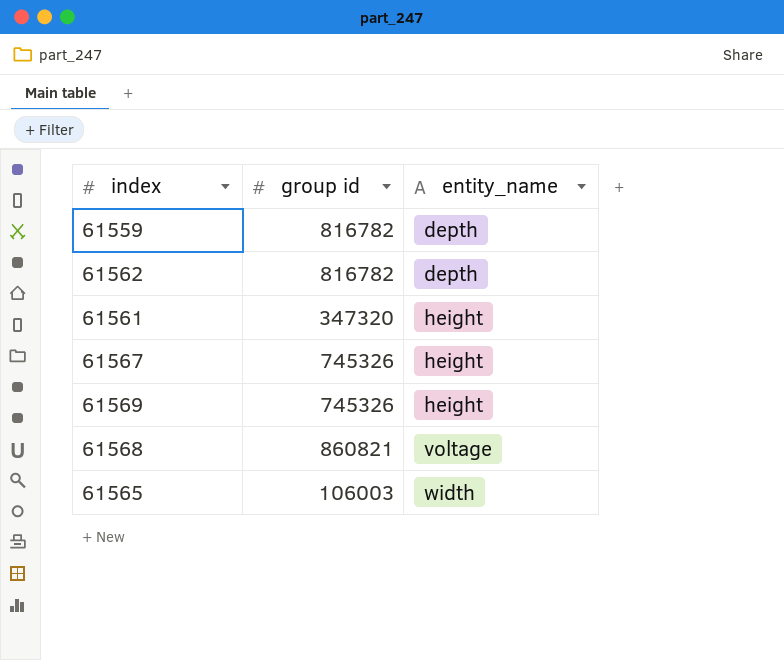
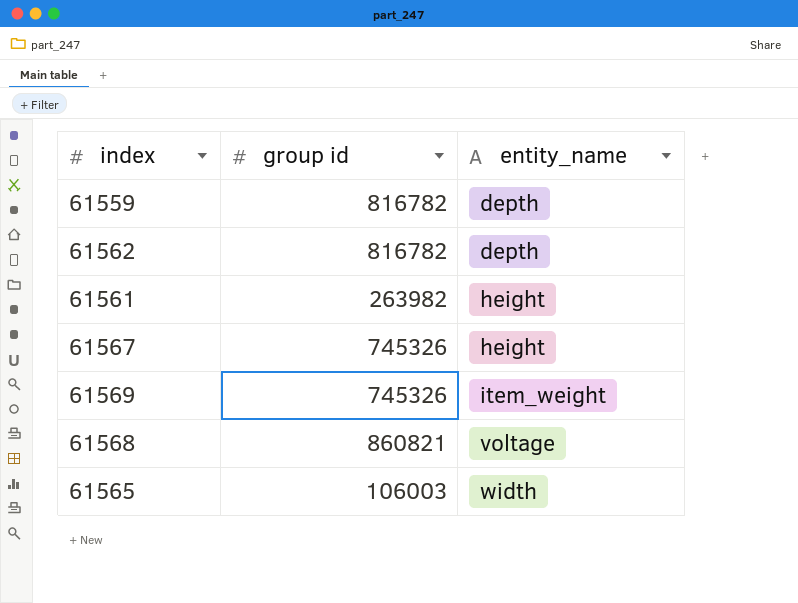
61561 | group id: 347320 -> 263982
61569 | entity_name: height -> item_weight

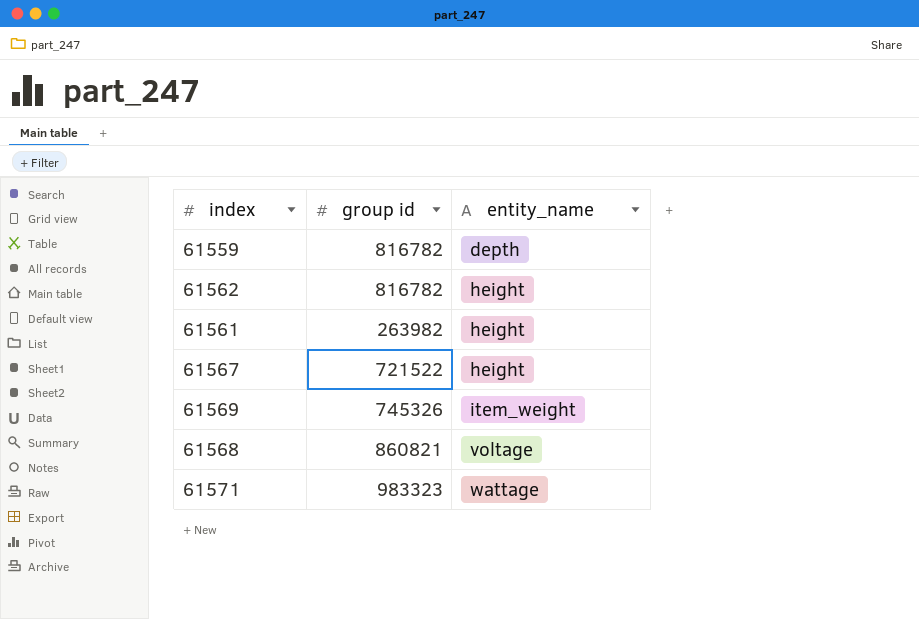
row 61565: 106003 | width -> none
61562 | entity_name: depth -> height
61567 | group id: 745326 -> 721522
row 61571: none -> 983323 | wattage

